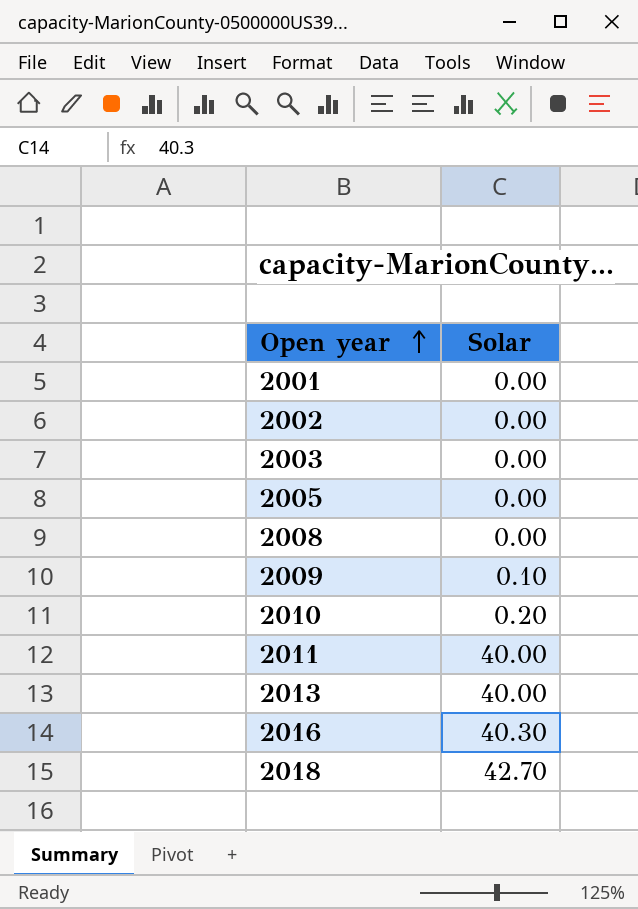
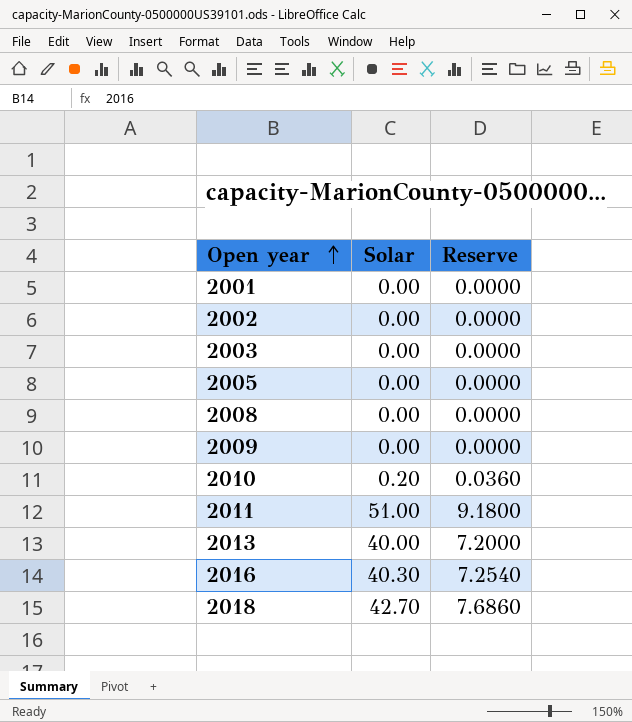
column Reserve | formula: none -> [Solar] * 0.18
2009 | Solar: 0.10 -> 0.00
2011 | Solar: 40.00 -> 51.00

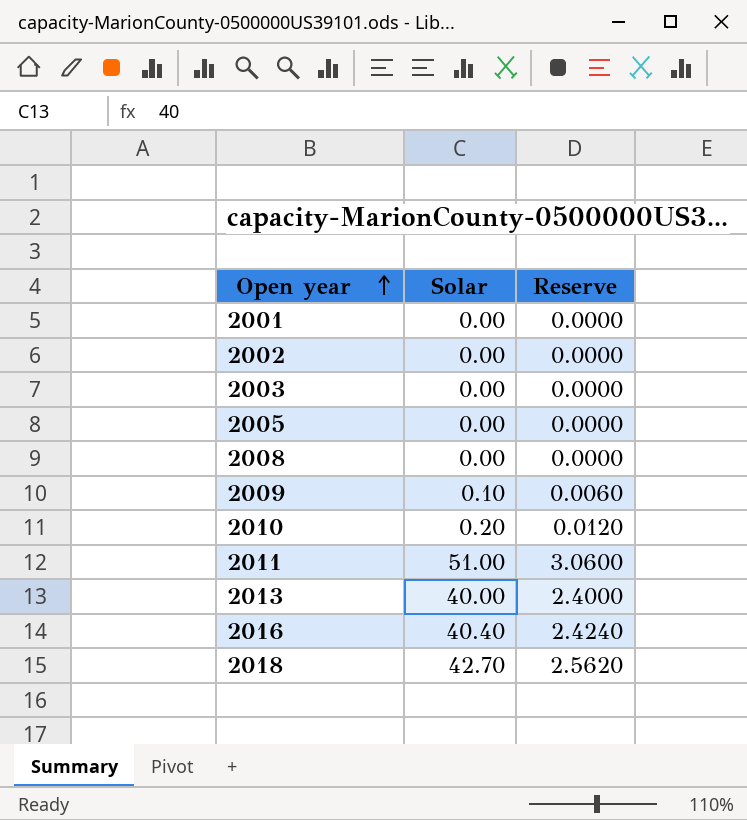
column Reserve | formula: [Solar] * 0.18 -> [Solar] * 0.06
2009 | Solar: 0.00 -> 0.10
2016 | Solar: 40.30 -> 40.40

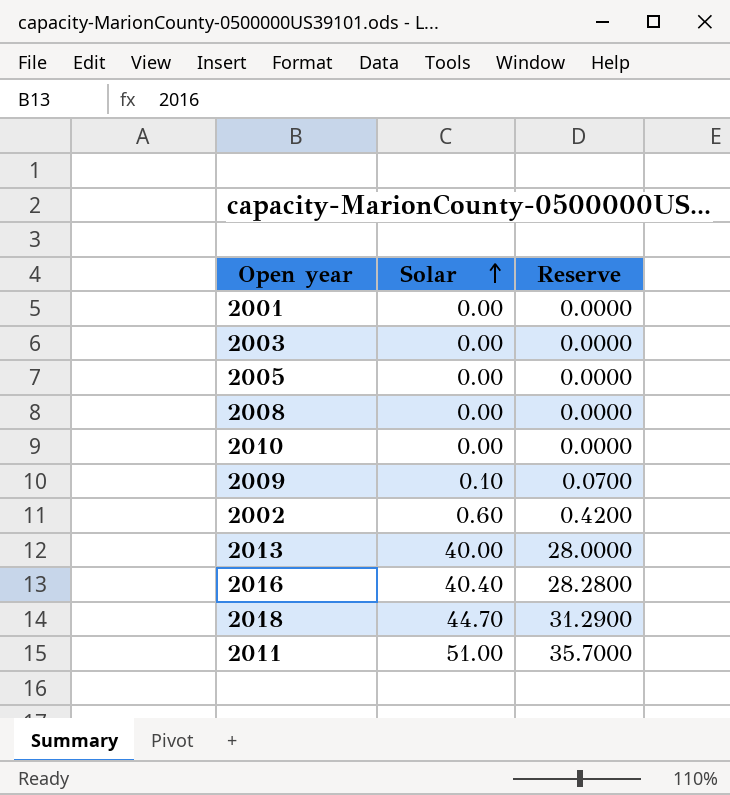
row order: Open year ascending -> Solar ascending
column Reserve | formula: [Solar] * 0.06 -> [Solar] * 0.7
2010 | Solar: 0.20 -> 0.00
2002 | Solar: 0.00 -> 0.60
2018 | Solar: 42.70 -> 44.70

